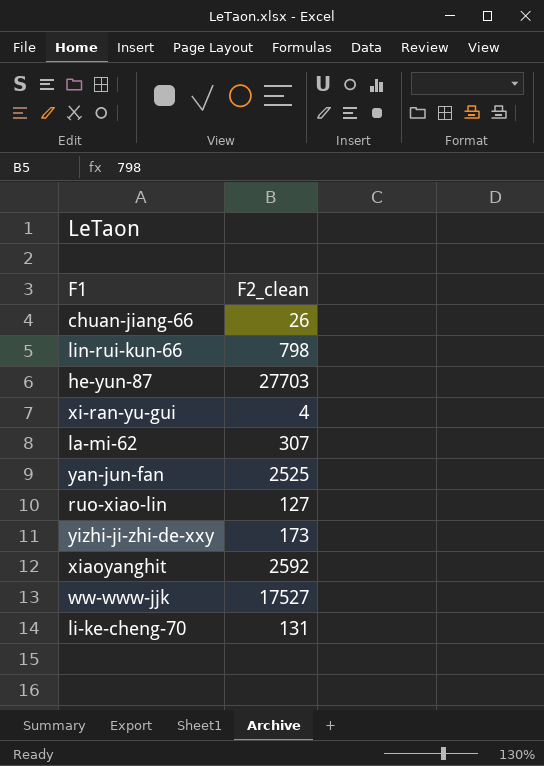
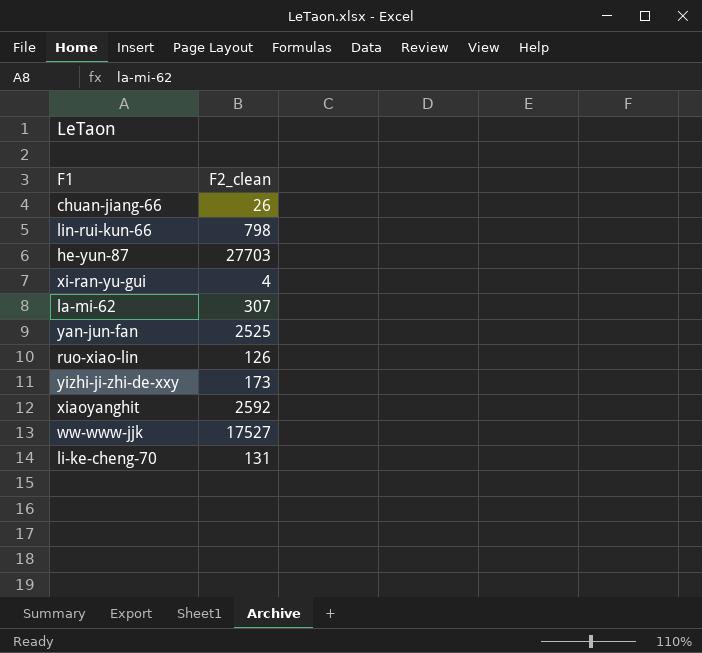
ruo-xiao-lin | F2_clean: 127 -> 126

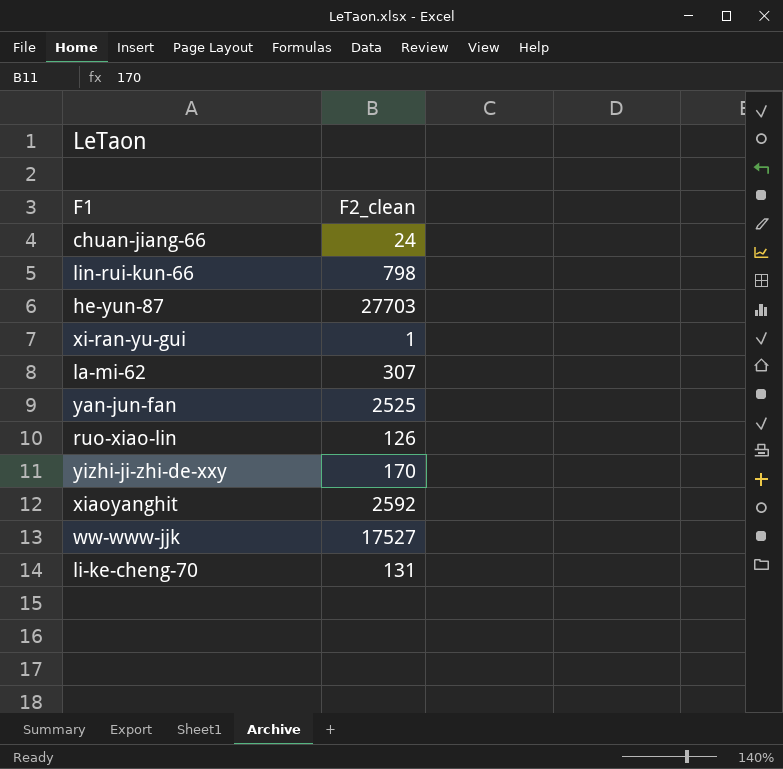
chuan-jiang-66 | F2_clean: 26 -> 24
xi-ran-yu-gui | F2_clean: 4 -> 1
yizhi-ji-zhi-de-xxy | F2_clean: 173 -> 170

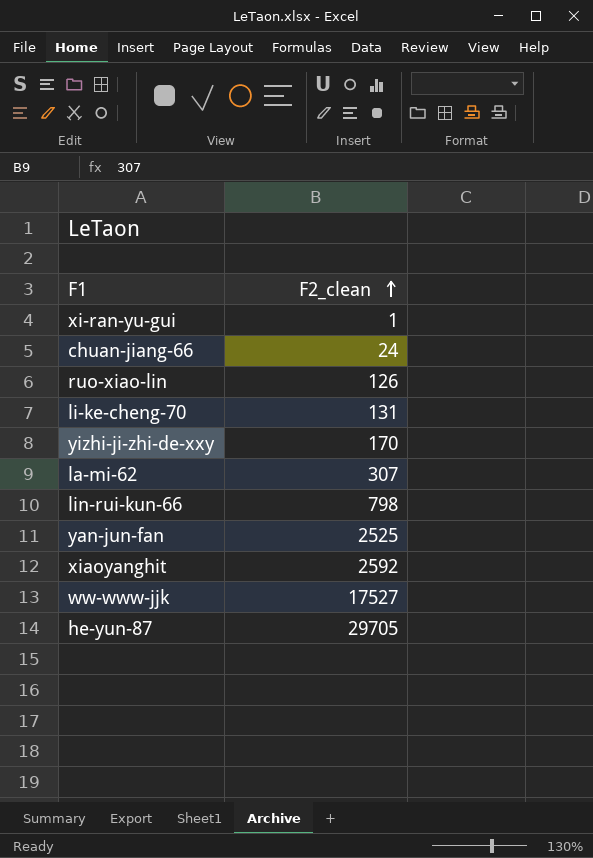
row order: none -> F2_clean ascending
he-yun-87 | F2_clean: 27703 -> 29705

